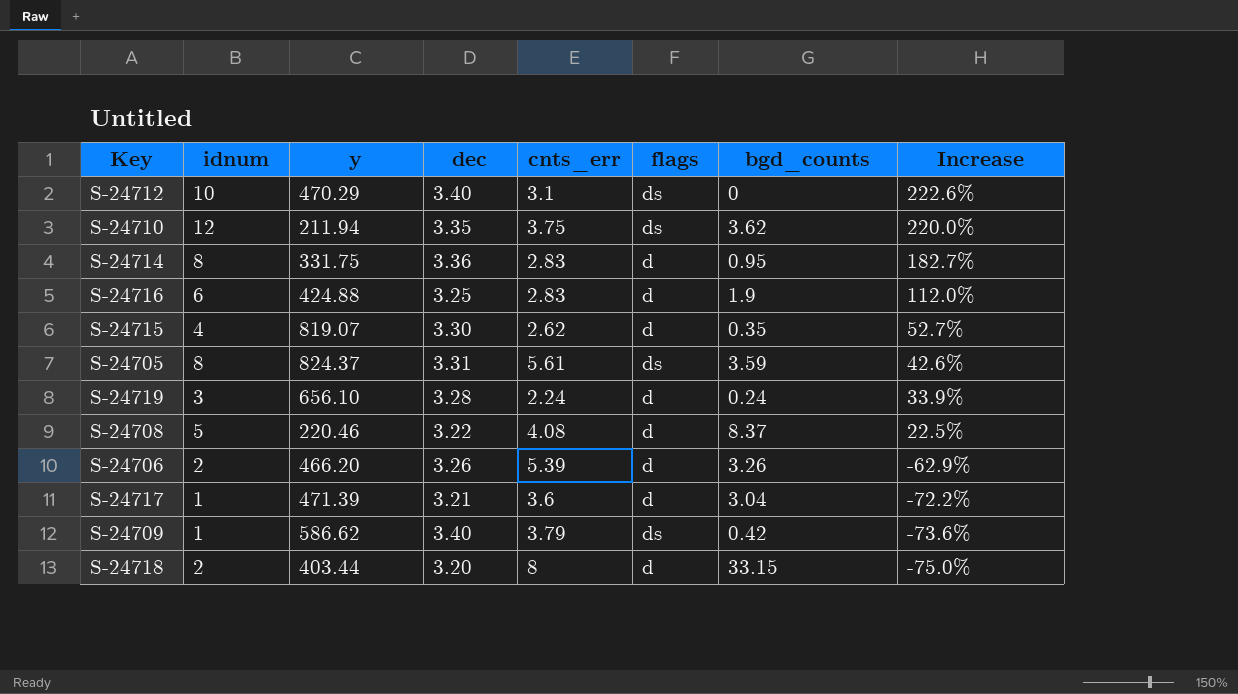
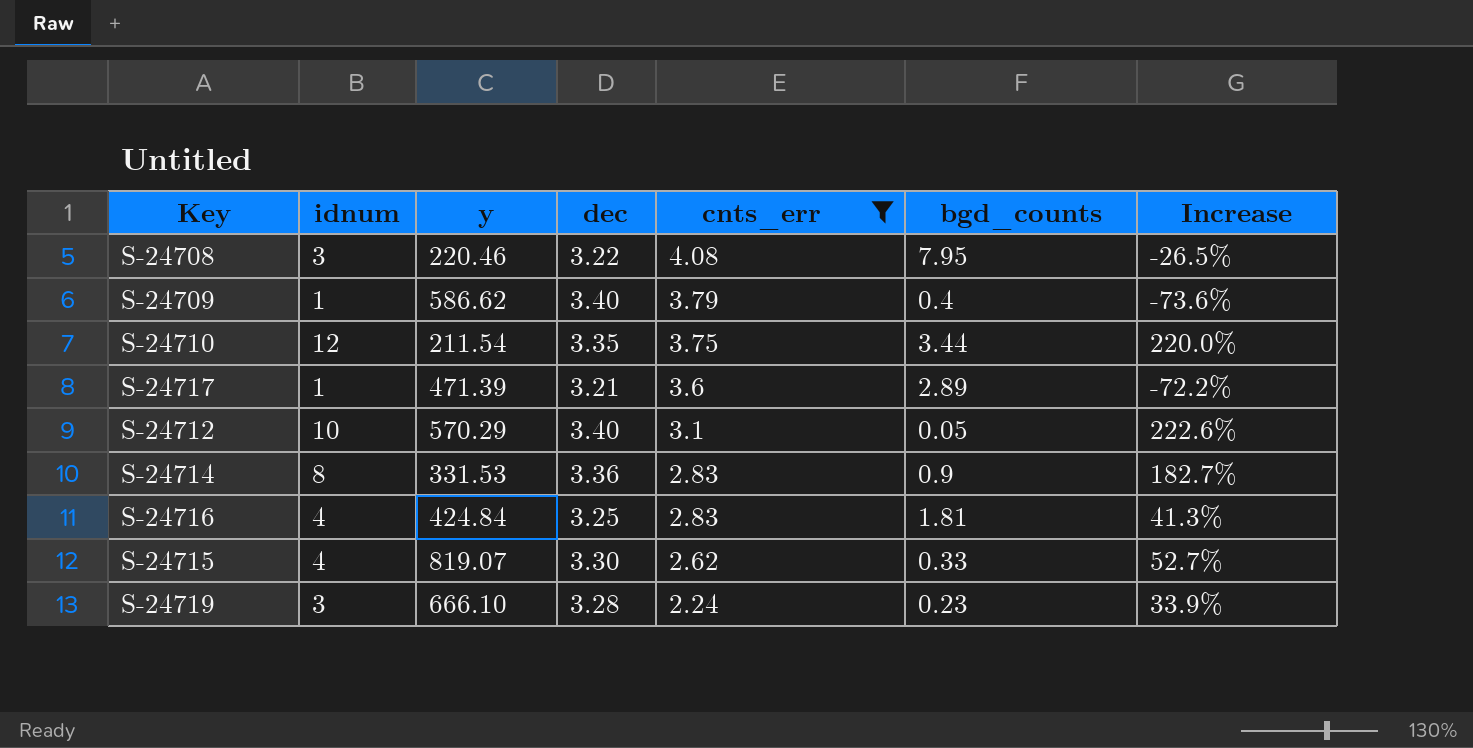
filter: none -> cnts_err <= 4.08
row order: Increase descending -> cnts_err descending
column flags | position: 6 -> none
S-24708 | idnum: 5 -> 3
S-24708 | bgd_counts: 8.37 -> 7.95
S-24708 | Increase: 22.5% -> -26.5%
S-24709 | bgd_counts: 0.42 -> 0.4
S-24710 | y: 211.94 -> 211.54
S-24710 | bgd_counts: 3.62 -> 3.44
S-24717 | bgd_counts: 3.04 -> 2.89
S-24712 | y: 470.29 -> 570.29
S-24712 | bgd_counts: 0 -> 0.05
S-24714 | y: 331.75 -> 331.53
S-24714 | bgd_counts: 0.95 -> 0.9
S-24716 | idnum: 6 -> 4
S-24716 | y: 424.88 -> 424.84
S-24716 | bgd_counts: 1.9 -> 1.81
S-24716 | Increase: 112.0% -> 41.3%
S-24715 | bgd_counts: 0.35 -> 0.33
S-24719 | y: 656.10 -> 666.10
S-24719 | bgd_counts: 0.24 -> 0.23

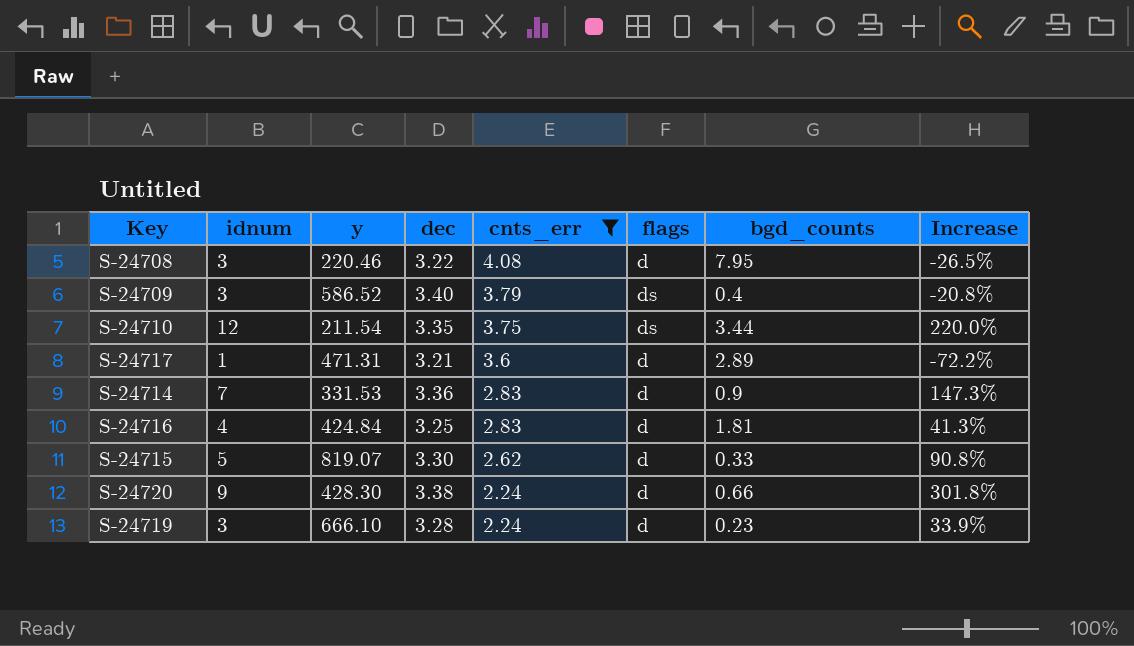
column flags | position: none -> 6
row S-24712: 10 | 570.29 | 3.40 | 3.1 | 0.05 | 222.6% -> none
S-24709 | idnum: 1 -> 3
S-24709 | y: 586.62 -> 586.52
S-24709 | Increase: -73.6% -> -20.8%
S-24717 | y: 471.39 -> 471.31
S-24714 | idnum: 8 -> 7
S-24714 | Increase: 182.7% -> 147.3%
S-24715 | idnum: 4 -> 5
S-24715 | Increase: 52.7% -> 90.8%
row S-24720: none -> 9 | 428.30 | 3.38 | 2.24 | d | 0.66 | 301.8%

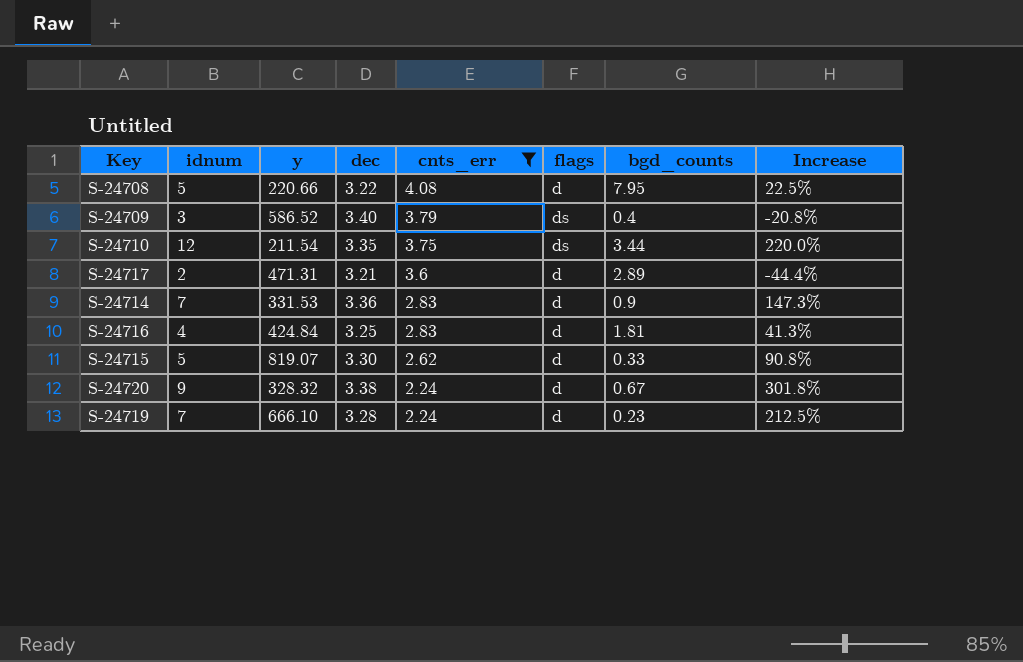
S-24708 | idnum: 3 -> 5
S-24708 | y: 220.46 -> 220.66
S-24708 | Increase: -26.5% -> 22.5%
S-24717 | idnum: 1 -> 2
S-24717 | Increase: -72.2% -> -44.4%
S-24720 | y: 428.30 -> 328.32
S-24720 | bgd_counts: 0.66 -> 0.67
S-24719 | idnum: 3 -> 7
S-24719 | Increase: 33.9% -> 212.5%

